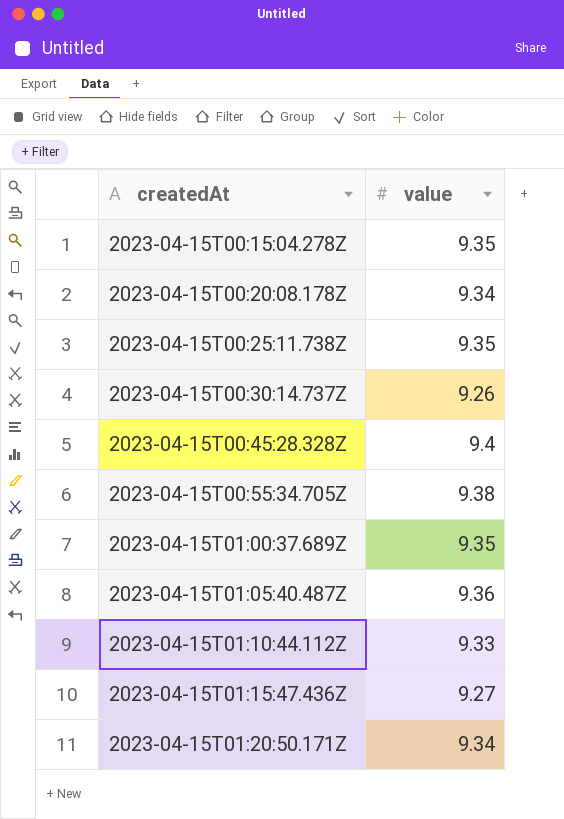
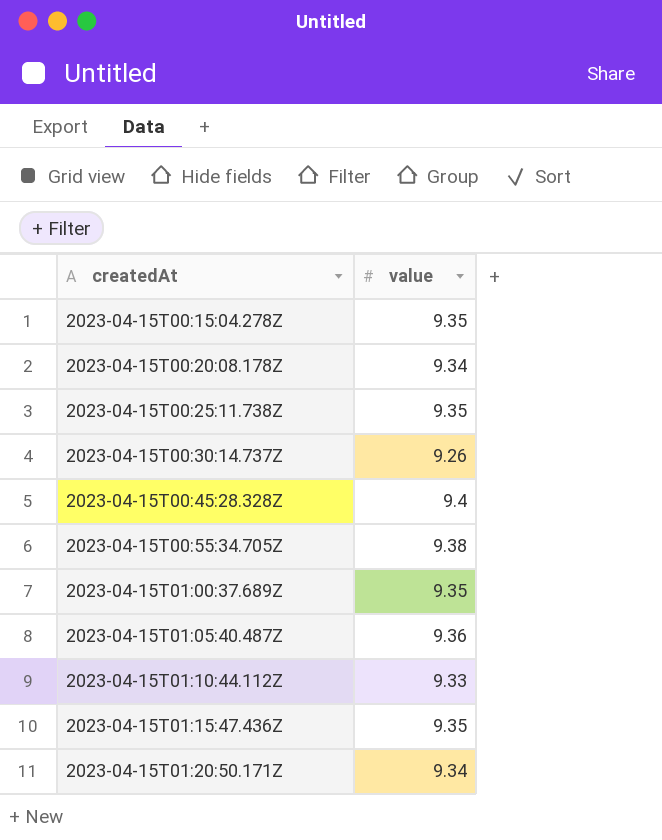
2023-04-15T01:15:47.436Z | value: 9.27 -> 9.35

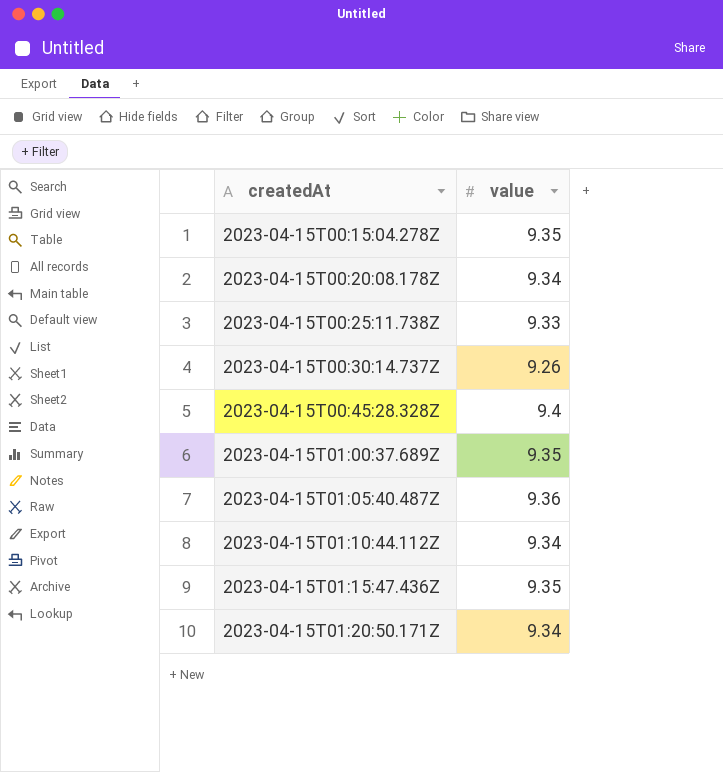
row 2023-04-15T00:55:34.705Z: 9.38 -> none
2023-04-15T00:25:11.738Z | value: 9.35 -> 9.33
2023-04-15T01:10:44.112Z | value: 9.33 -> 9.34

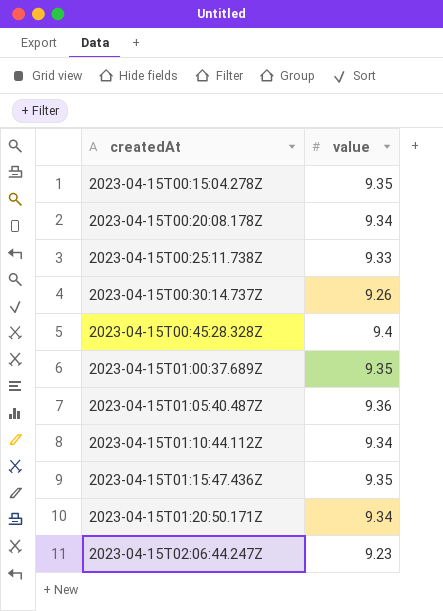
row 2023-04-15T02:06:44.247Z: none -> 9.23

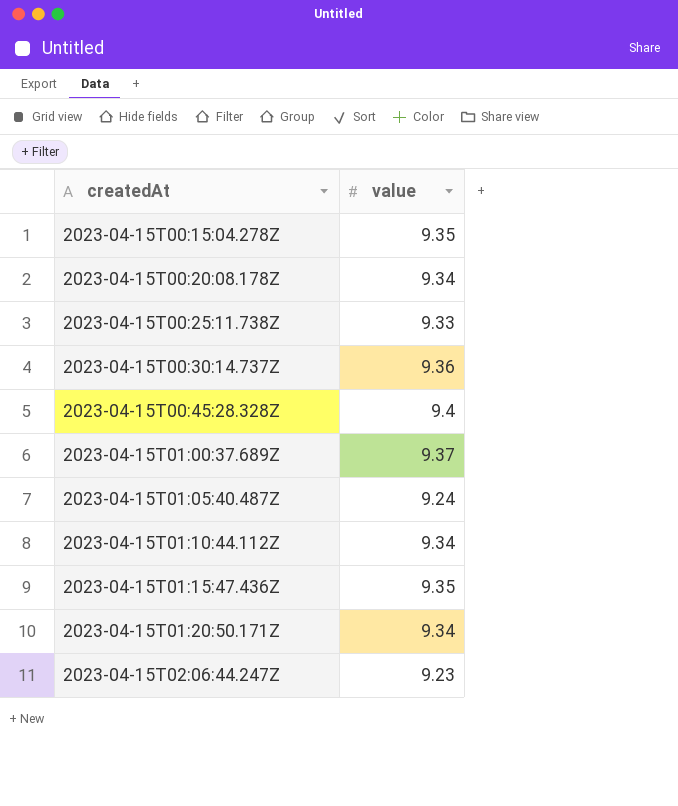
2023-04-15T00:30:14.737Z | value: 9.26 -> 9.36
2023-04-15T01:00:37.689Z | value: 9.35 -> 9.37
2023-04-15T01:05:40.487Z | value: 9.36 -> 9.24

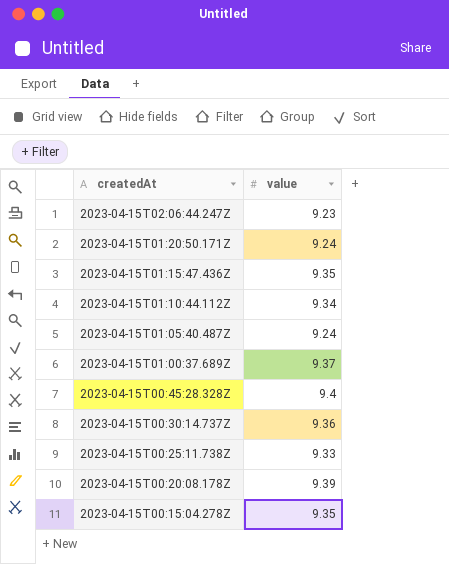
row order: createdAt ascending -> createdAt descending
2023-04-15T01:20:50.171Z | value: 9.34 -> 9.24
2023-04-15T00:20:08.178Z | value: 9.34 -> 9.39

